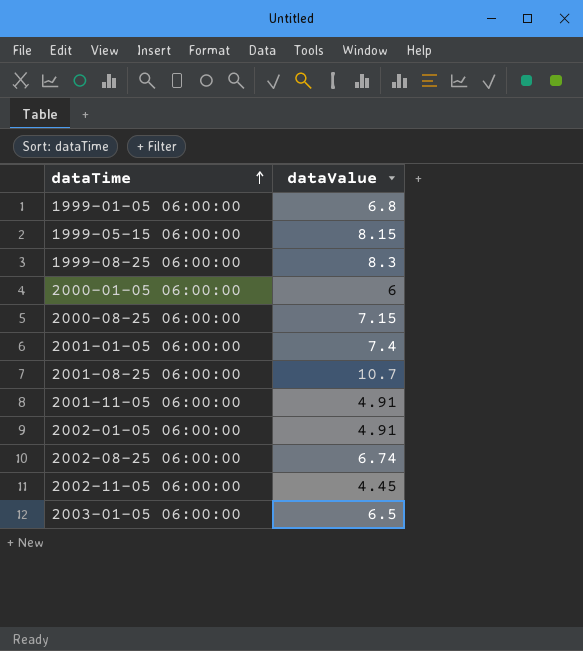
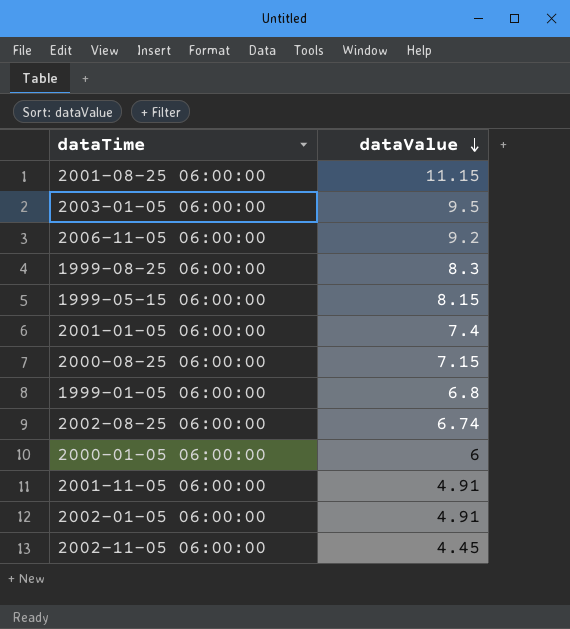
row order: dataTime ascending -> dataValue descending
2001-08-25 06:00:00 | dataValue: 10.7 -> 11.15
2003-01-05 06:00:00 | dataValue: 6.5 -> 9.5
row 2006-11-05 06:00:00: none -> 9.2

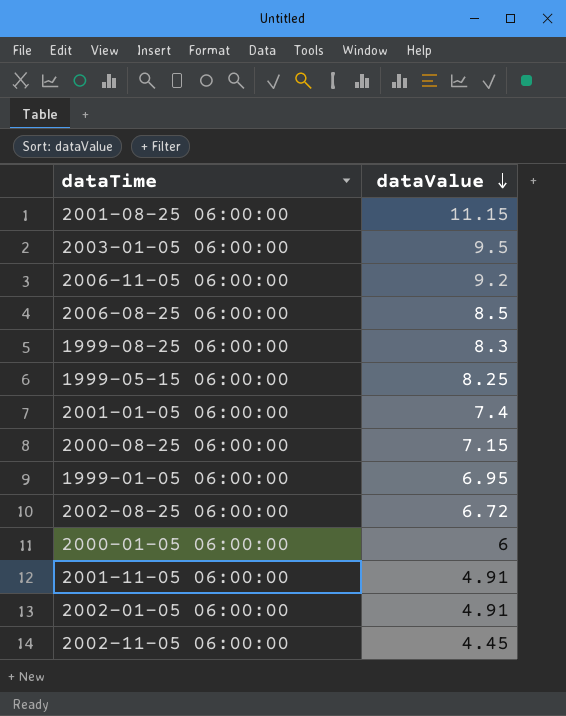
row 2006-08-25 06:00:00: none -> 8.5
1999-05-15 06:00:00 | dataValue: 8.15 -> 8.25
1999-01-05 06:00:00 | dataValue: 6.8 -> 6.95
2002-08-25 06:00:00 | dataValue: 6.74 -> 6.72

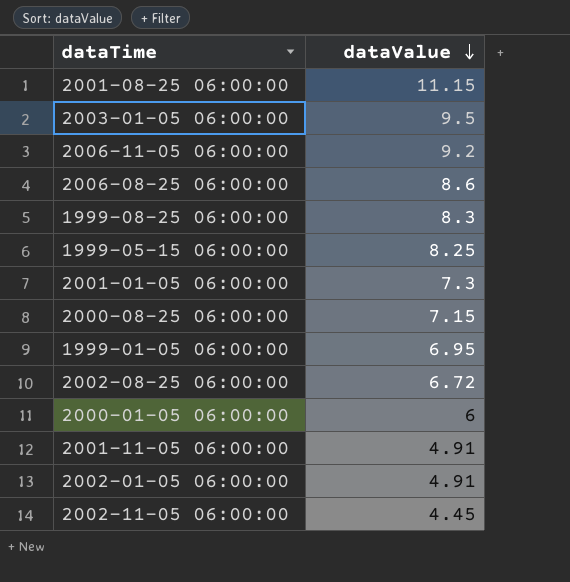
2006-08-25 06:00:00 | dataValue: 8.5 -> 8.6
2001-01-05 06:00:00 | dataValue: 7.4 -> 7.3

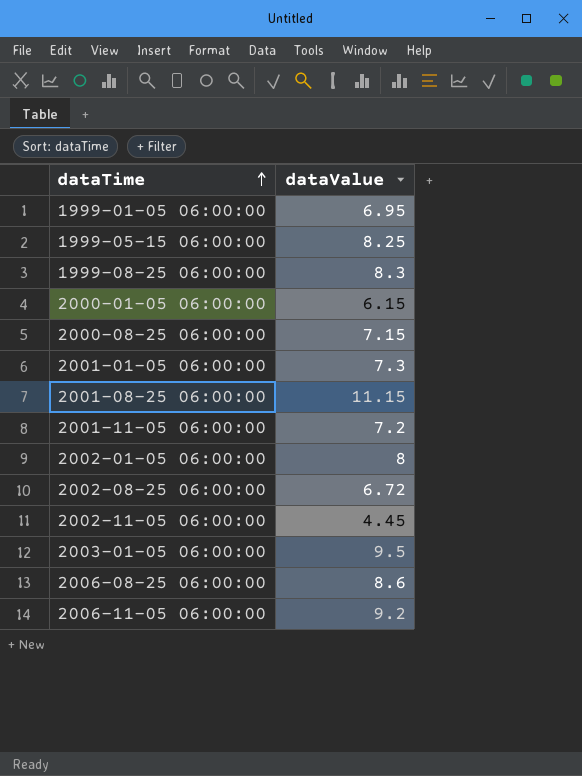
row order: dataValue descending -> dataTime ascending
2000-01-05 06:00:00 | dataValue: 6 -> 6.15
2001-11-05 06:00:00 | dataValue: 4.91 -> 7.2
2002-01-05 06:00:00 | dataValue: 4.91 -> 8

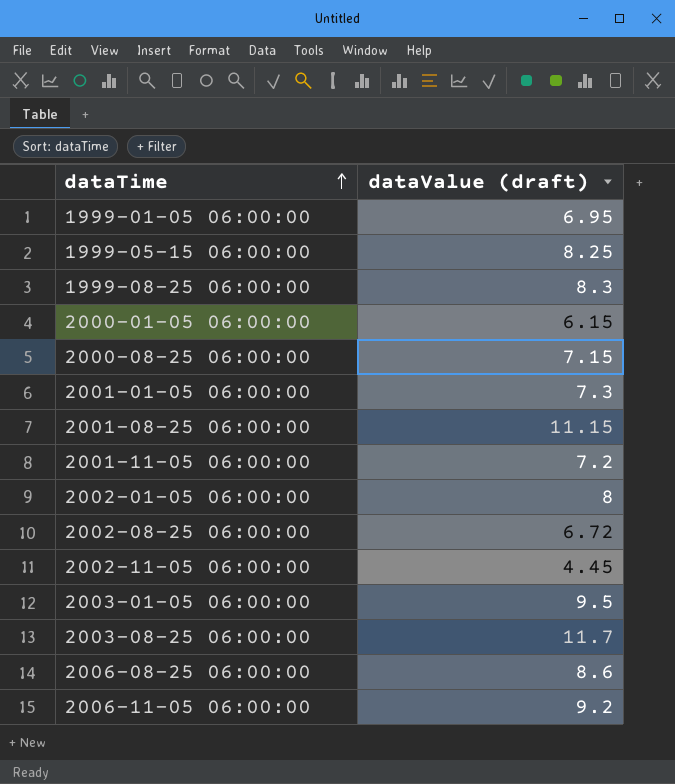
column name: dataValue -> dataValue (draft)
row 2003-08-25 06:00:00: none -> 11.7

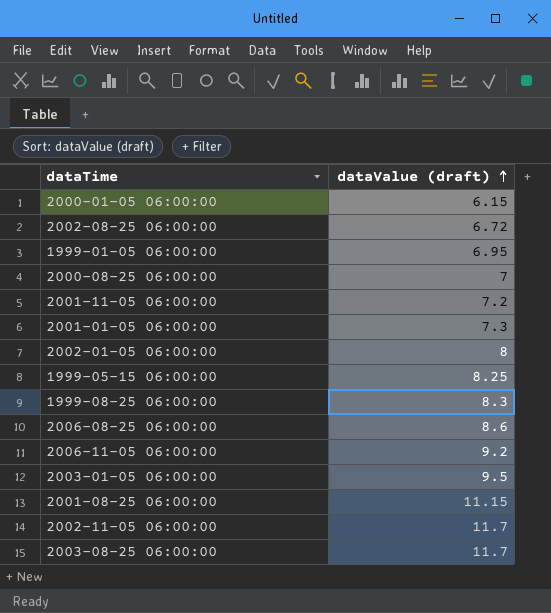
row order: dataTime ascending -> dataValue (draft) ascending
2000-08-25 06:00:00 | dataValue (draft): 7.15 -> 7
2002-11-05 06:00:00 | dataValue (draft): 4.45 -> 11.7

